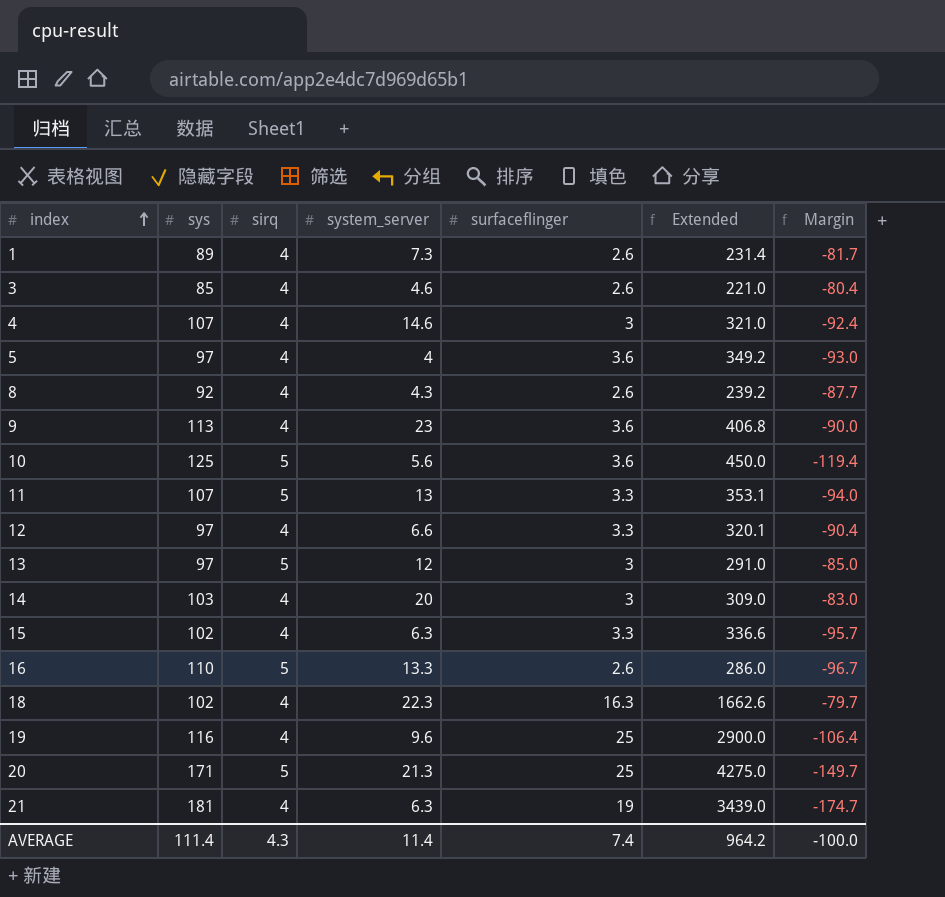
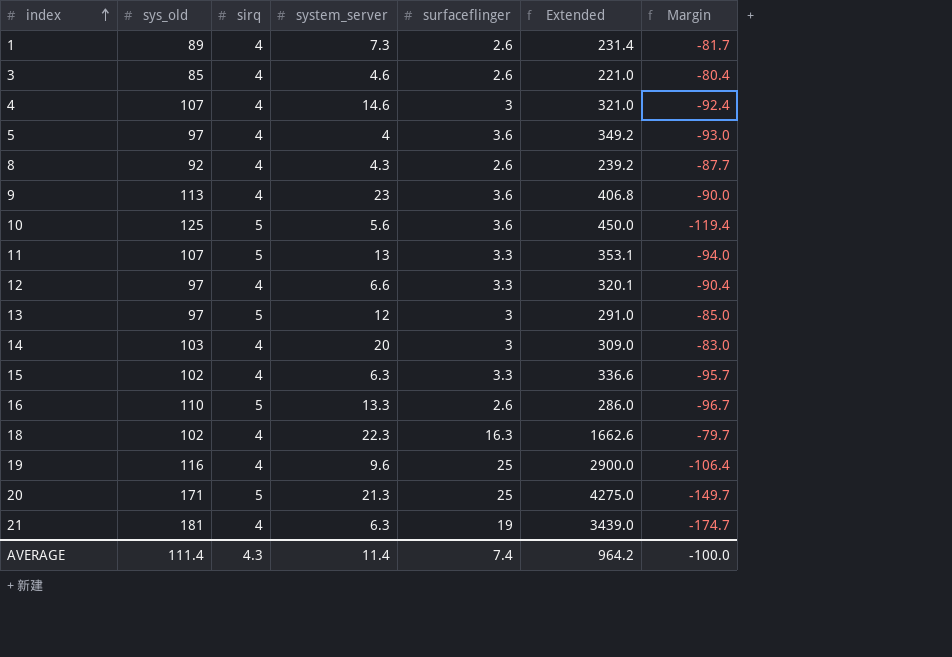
column name: sys -> sys_old

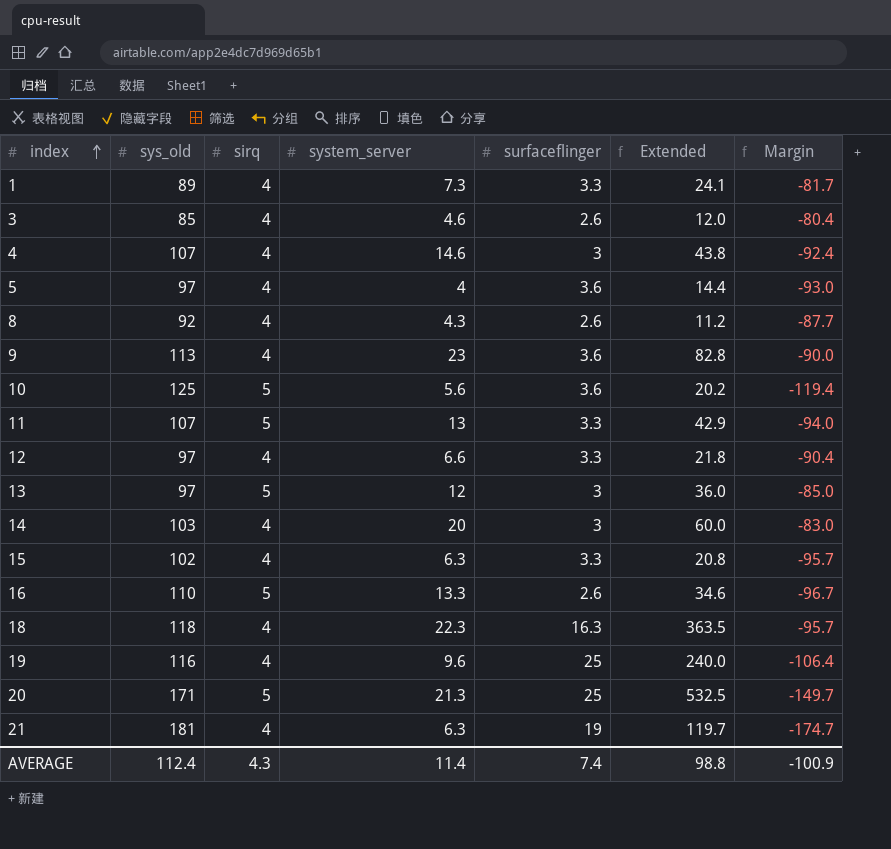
column Extended | formula: [sys_old] * [surfaceflinger] -> [system_server] * [surfaceflinger]
1 | surfaceflinger: 2.6 -> 3.3
18 | sys_old: 102 -> 118
18 | Margin: -79.7 -> -95.7
AVERAGE | sys_old: 111.4 -> 112.4
AVERAGE | Extended: 964.2 -> 98.8
AVERAGE | Margin: -100.0 -> -100.9

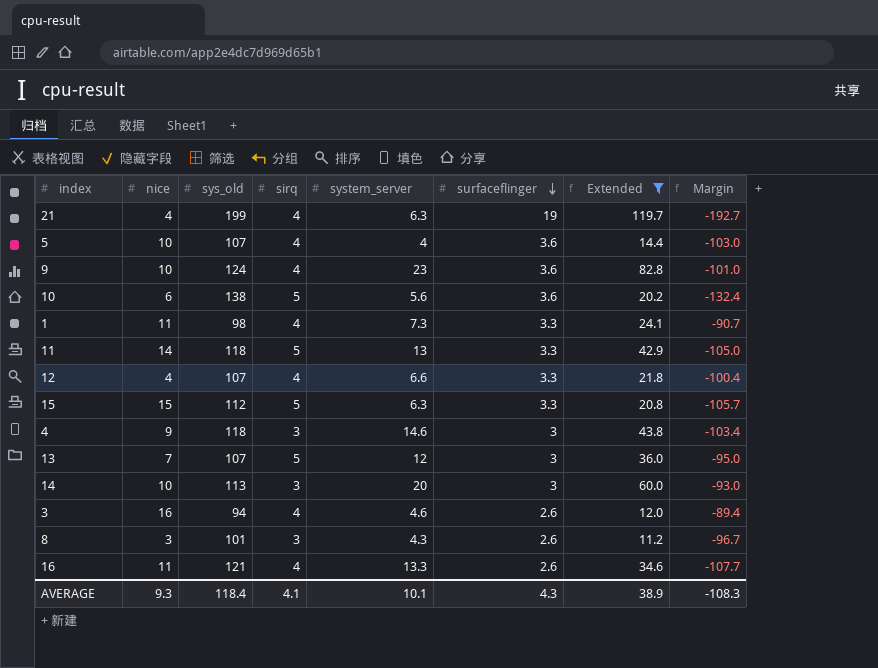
filter: none -> Extended <= 119.7
row order: index ascending -> surfaceflinger descending
column nice | position: none -> 2
21 | sys_old: 181 -> 199
21 | Margin: -174.7 -> -192.7
5 | sys_old: 97 -> 107
5 | Margin: -93.0 -> -103.0
9 | sys_old: 113 -> 124
9 | Margin: -90.0 -> -101.0
10 | sys_old: 125 -> 138
10 | Margin: -119.4 -> -132.4
1 | sys_old: 89 -> 98
1 | Margin: -81.7 -> -90.7
11 | sys_old: 107 -> 118
11 | Margin: -94.0 -> -105.0
12 | sys_old: 97 -> 107
12 | Margin: -90.4 -> -100.4
15 | sys_old: 102 -> 112
15 | sirq: 4 -> 5
15 | Margin: -95.7 -> -105.7
4 | sys_old: 107 -> 118
4 | sirq: 4 -> 3
4 | Margin: -92.4 -> -103.4
13 | sys_old: 97 -> 107
13 | Margin: -85.0 -> -95.0
14 | sys_old: 103 -> 113
14 | sirq: 4 -> 3
14 | Margin: -83.0 -> -93.0
3 | sys_old: 85 -> 94
3 | Margin: -80.4 -> -89.4
8 | sys_old: 92 -> 101
8 | sirq: 4 -> 3
8 | Margin: -87.7 -> -96.7
16 | sys_old: 110 -> 121
16 | sirq: 5 -> 4
16 | Margin: -96.7 -> -107.7
AVERAGE | sys_old: 112.4 -> 118.4
AVERAGE | sirq: 4.3 -> 4.1
AVERAGE | system_server: 11.4 -> 10.1
AVERAGE | surfaceflinger: 7.4 -> 4.3
AVERAGE | Extended: 98.8 -> 38.9
AVERAGE | Margin: -100.9 -> -108.3

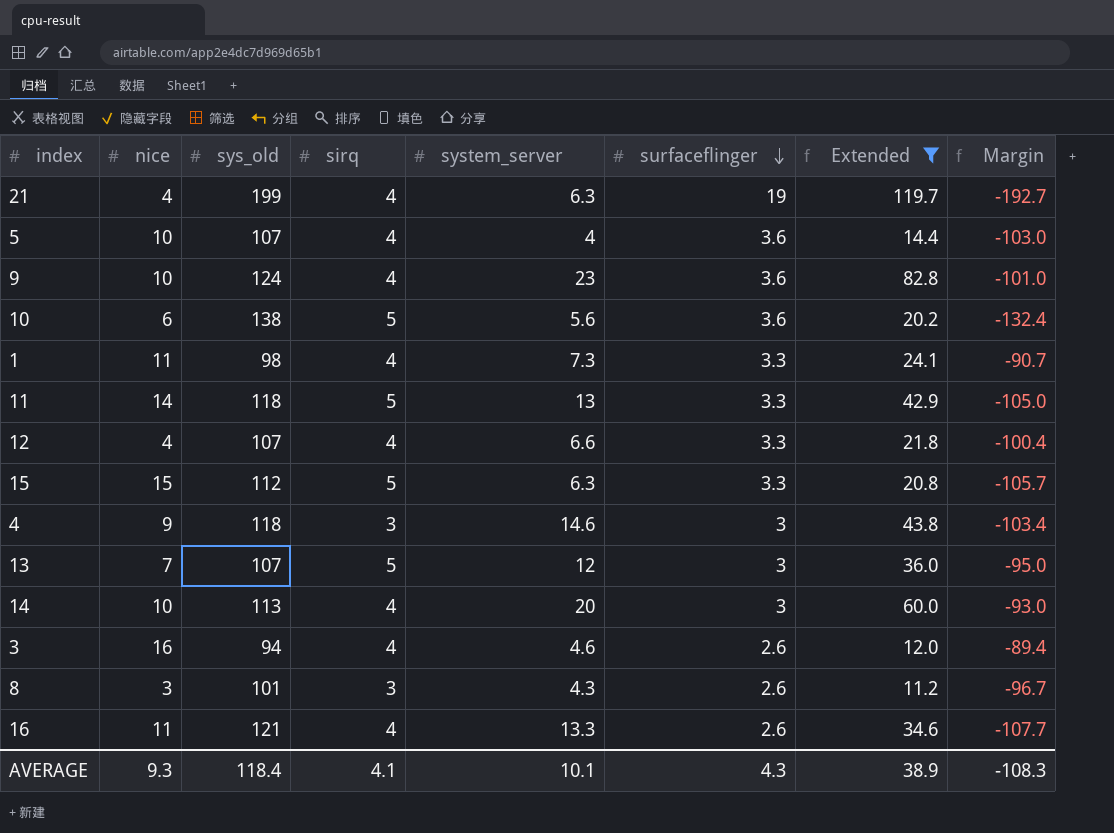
14 | sirq: 3 -> 4

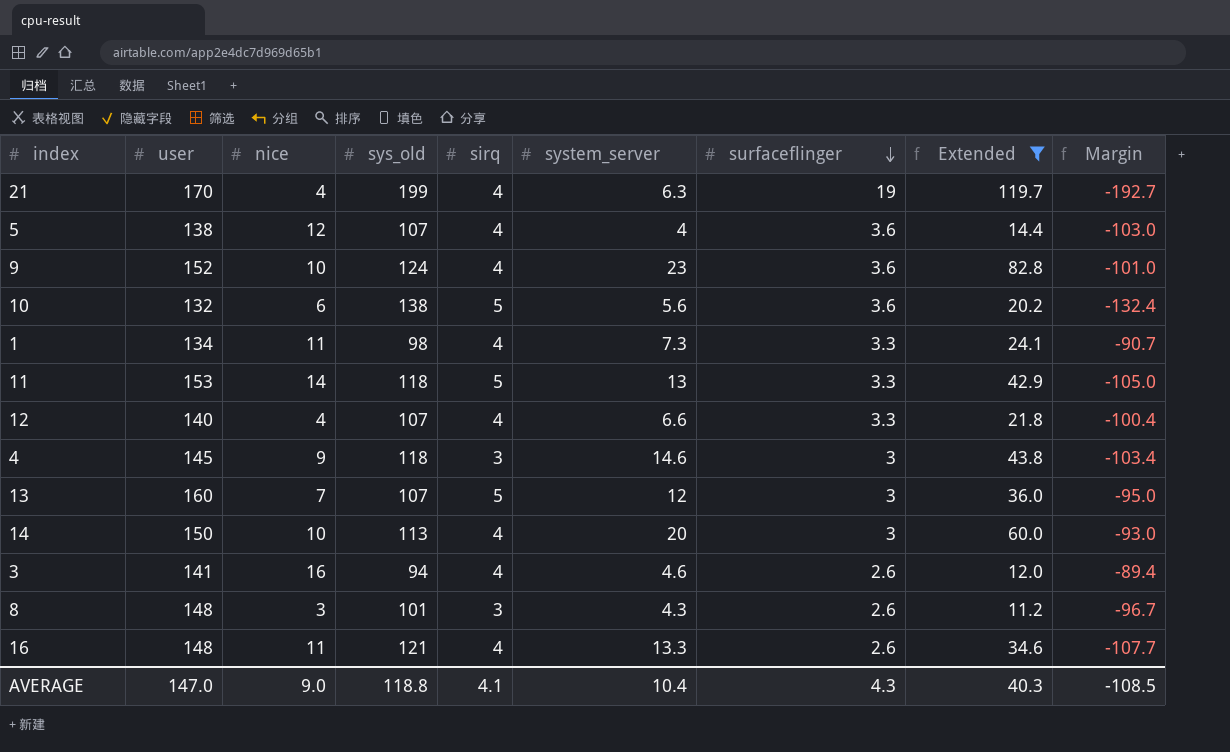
column user | position: none -> 2
row 15: 15 | 112 | 5 | 6.3 | 3.3 | 20.8 | -105.7 -> none
5 | nice: 10 -> 12
AVERAGE | nice: 9.3 -> 9.0
AVERAGE | sys_old: 118.4 -> 118.8
AVERAGE | system_server: 10.1 -> 10.4
AVERAGE | Extended: 38.9 -> 40.3
AVERAGE | Margin: -108.3 -> -108.5

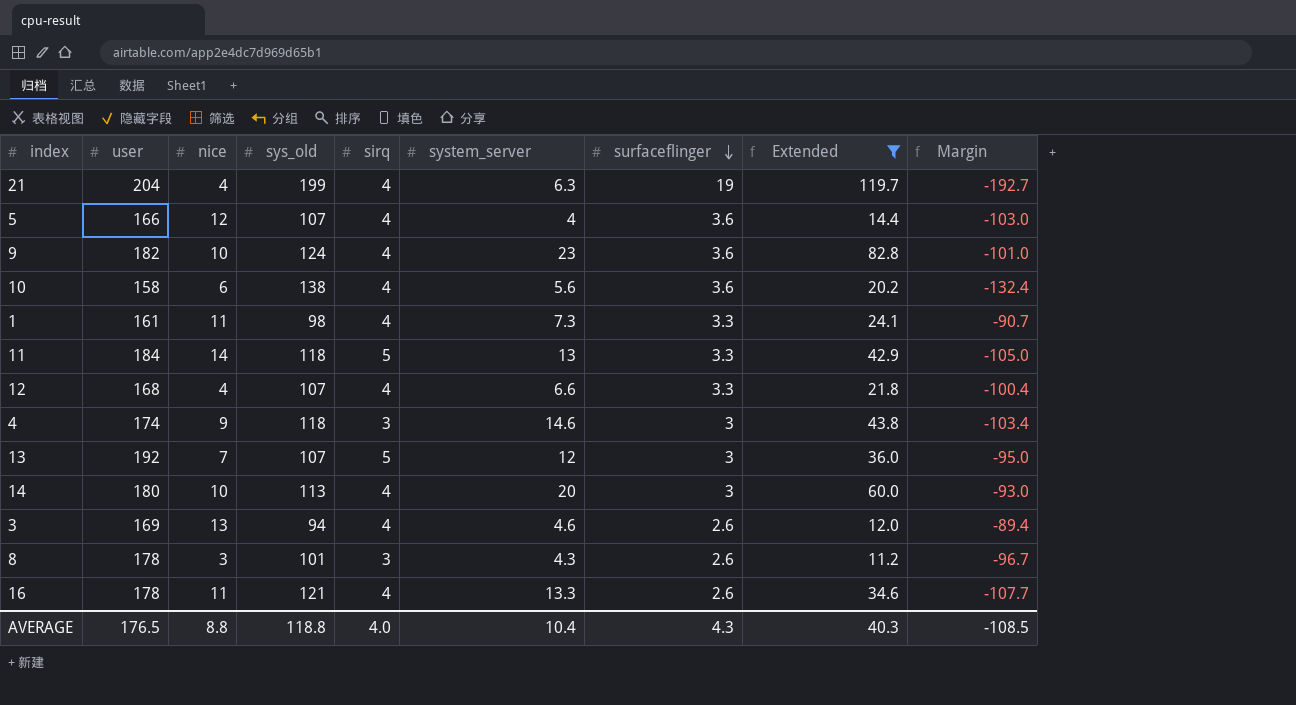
21 | user: 170 -> 204
5 | user: 138 -> 166
9 | user: 152 -> 182
10 | user: 132 -> 158
10 | sirq: 5 -> 4
1 | user: 134 -> 161
11 | user: 153 -> 184
12 | user: 140 -> 168
4 | user: 145 -> 174
13 | user: 160 -> 192
14 | user: 150 -> 180
3 | user: 141 -> 169
3 | nice: 16 -> 13
8 | user: 148 -> 178
16 | user: 148 -> 178
AVERAGE | user: 147.0 -> 176.5
AVERAGE | nice: 9.0 -> 8.8
AVERAGE | sirq: 4.1 -> 4.0

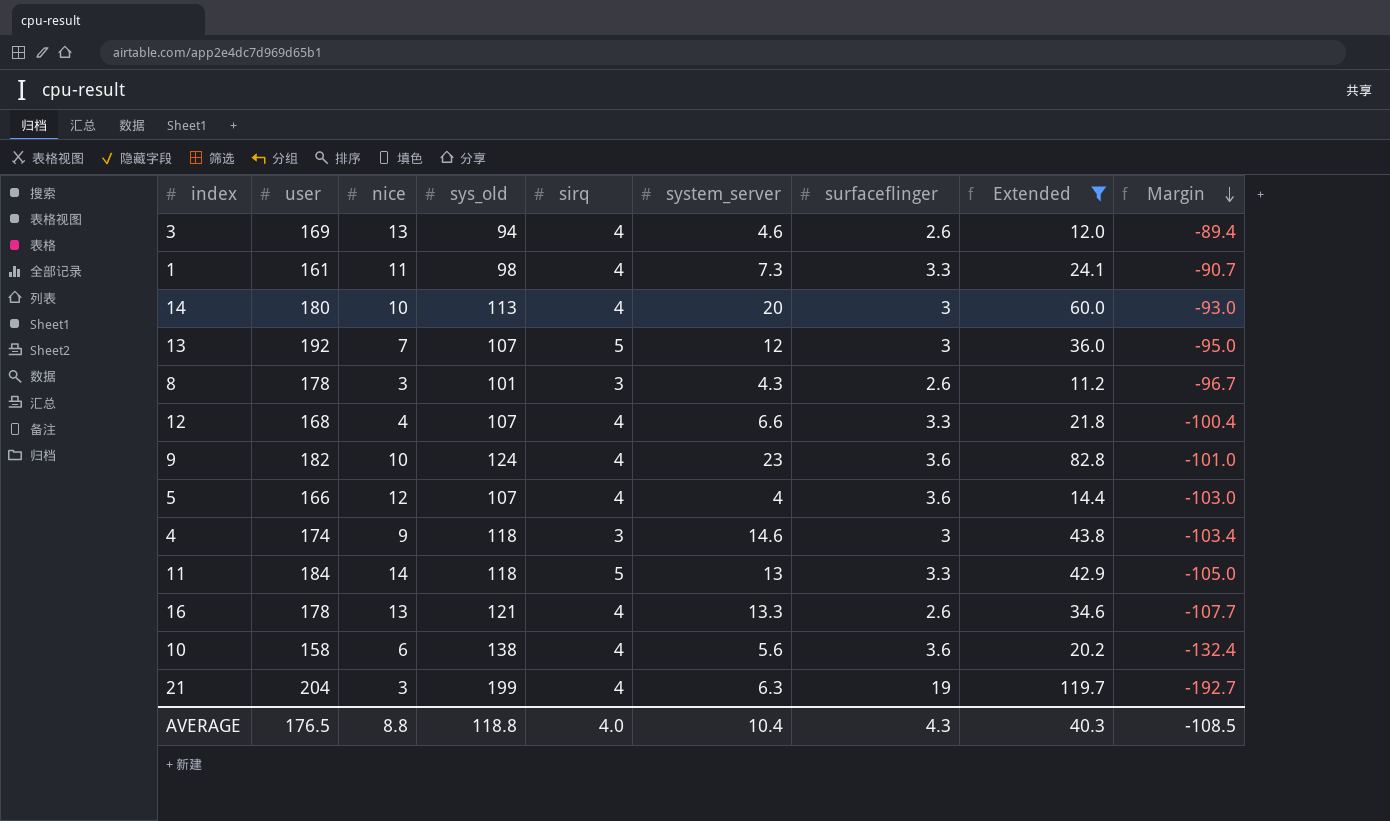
row order: surfaceflinger descending -> Margin descending
16 | nice: 11 -> 13
21 | nice: 4 -> 3

